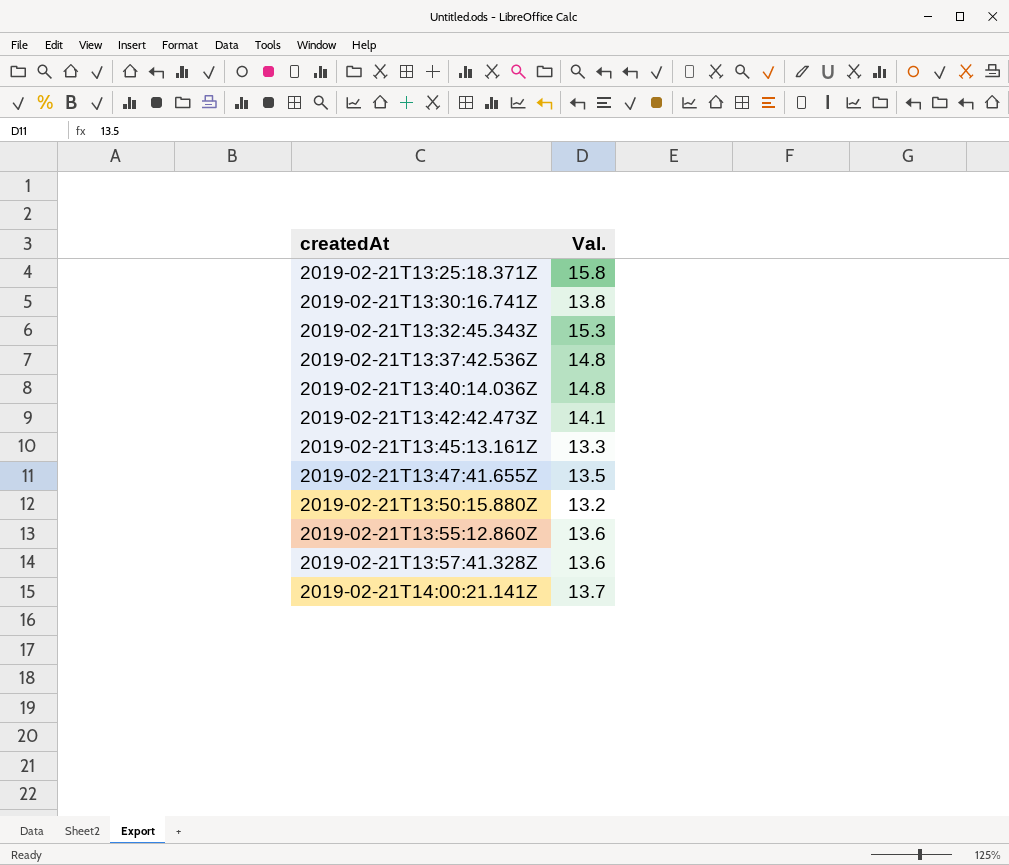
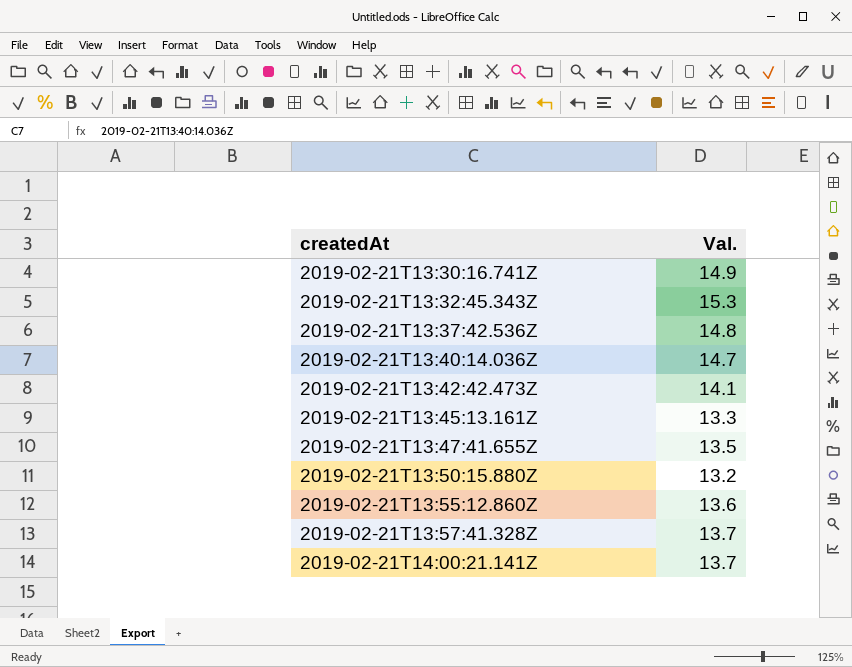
row 2019-02-21T13:25:18.371Z: 15.8 -> none
2019-02-21T13:30:16.741Z | Val.: 13.8 -> 14.9
2019-02-21T13:40:14.036Z | Val.: 14.8 -> 14.7
2019-02-21T13:57:41.328Z | Val.: 13.6 -> 13.7

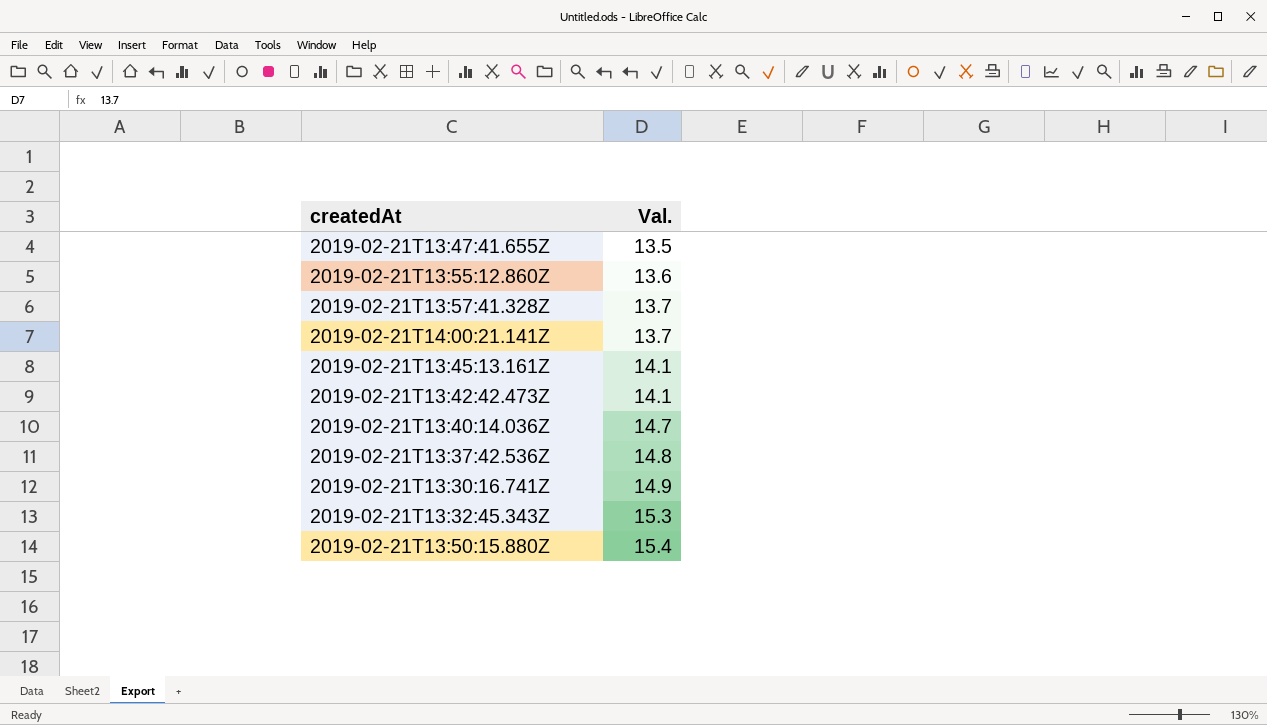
row order: createdAt ascending -> Val. ascending
2019-02-21T13:45:13.161Z | Val.: 13.3 -> 14.1
2019-02-21T13:50:15.880Z | Val.: 13.2 -> 15.4

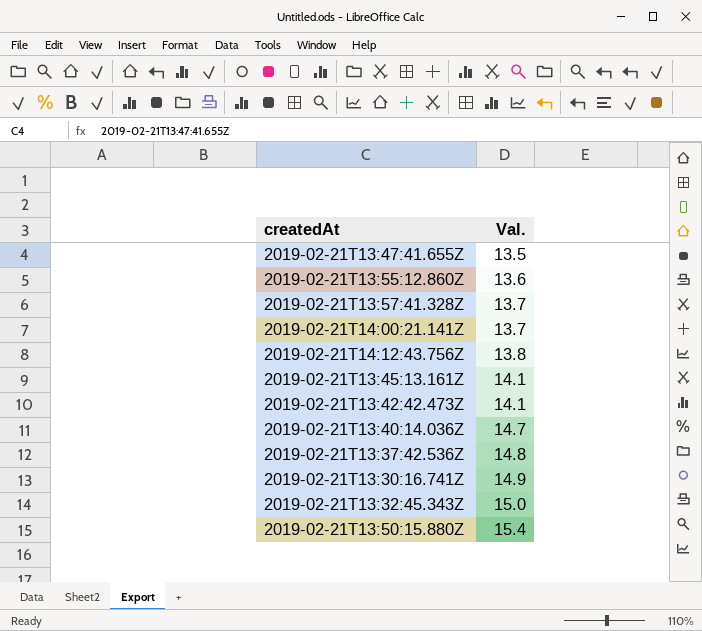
row 2019-02-21T14:12:43.756Z: none -> 13.8
2019-02-21T13:32:45.343Z | Val.: 15.3 -> 15.0

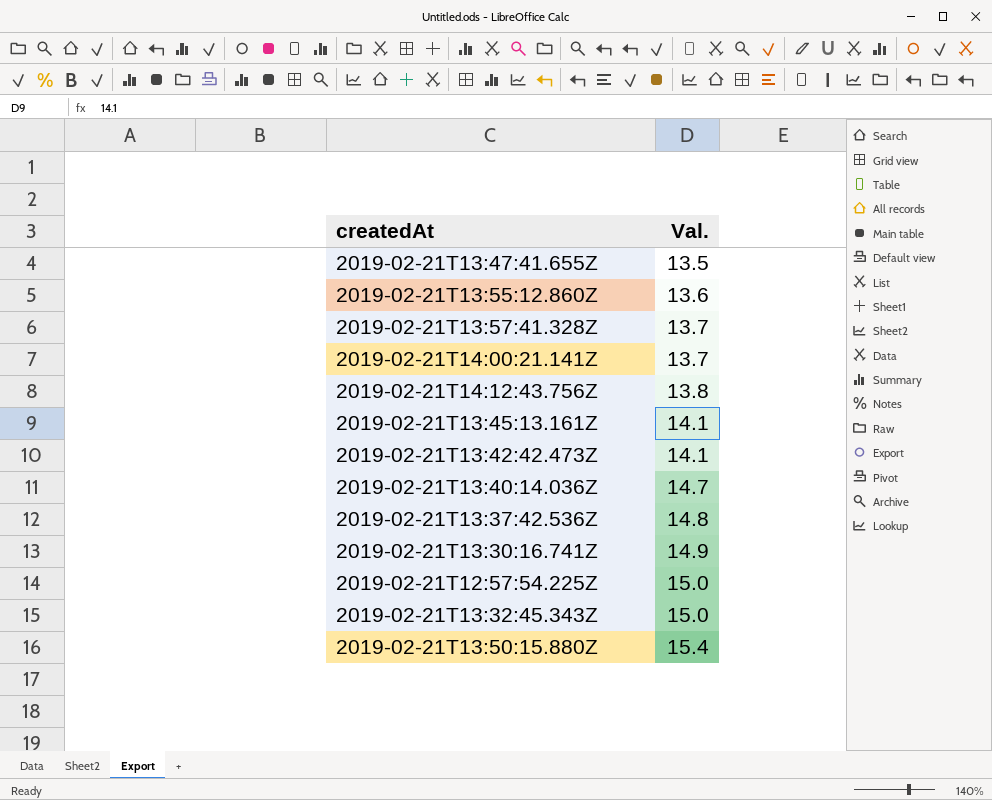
row 2019-02-21T12:57:54.225Z: none -> 15.0

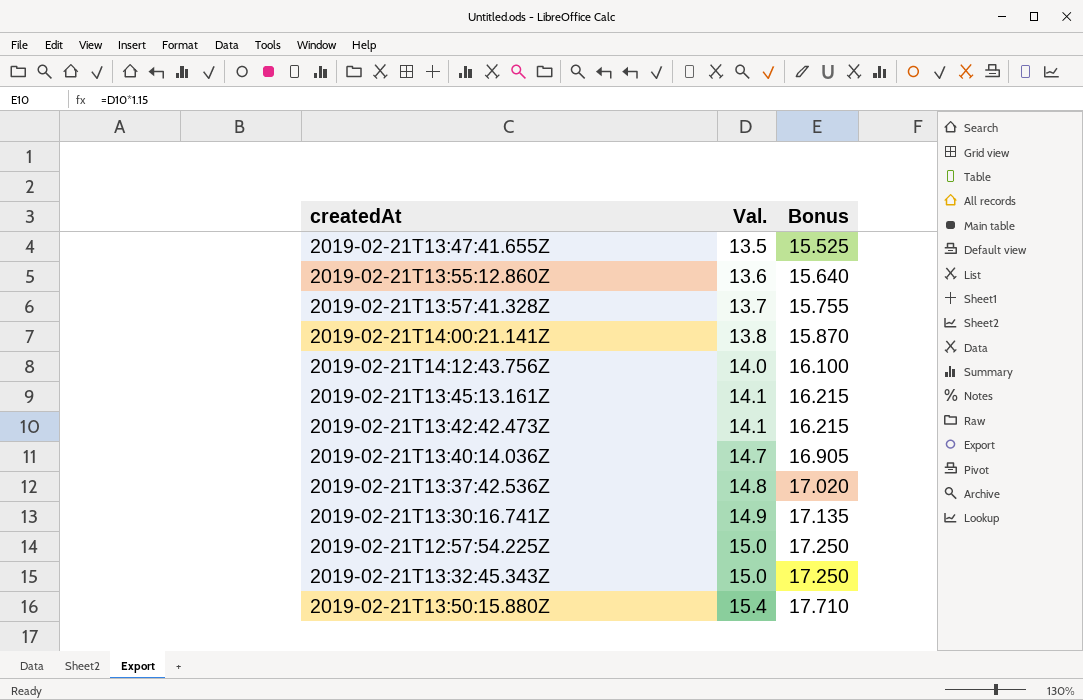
column Bonus | formula: none -> [Val.] * 1.15
2019-02-21T14:00:21.141Z | Val.: 13.7 -> 13.8
2019-02-21T14:12:43.756Z | Val.: 13.8 -> 14.0

